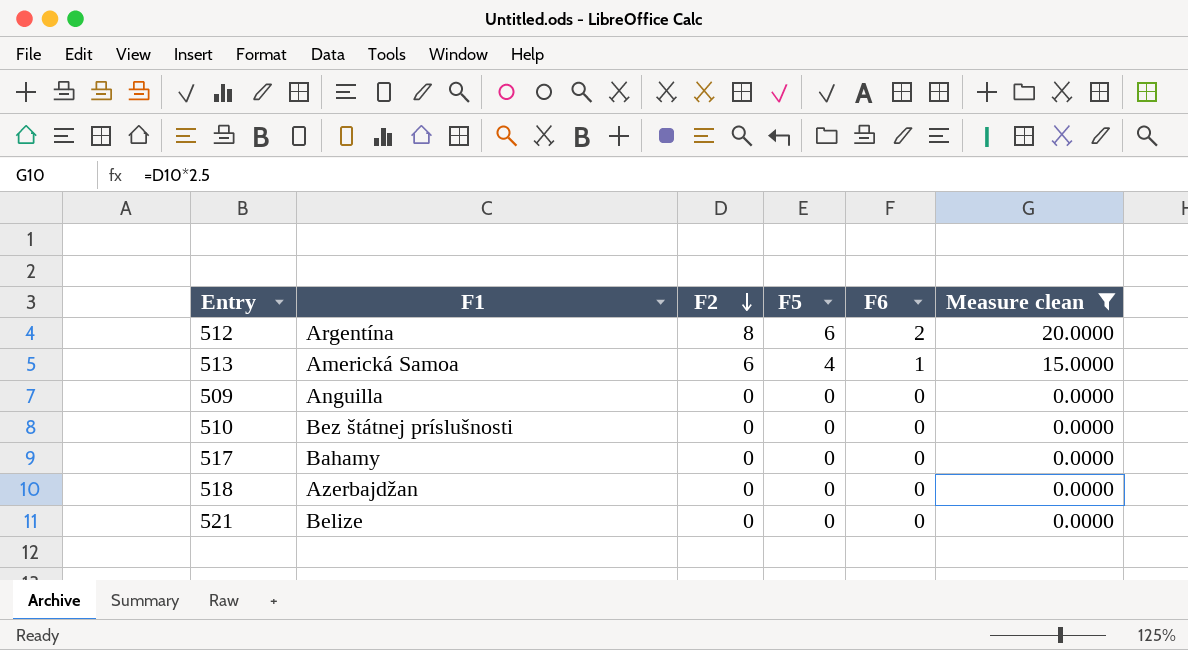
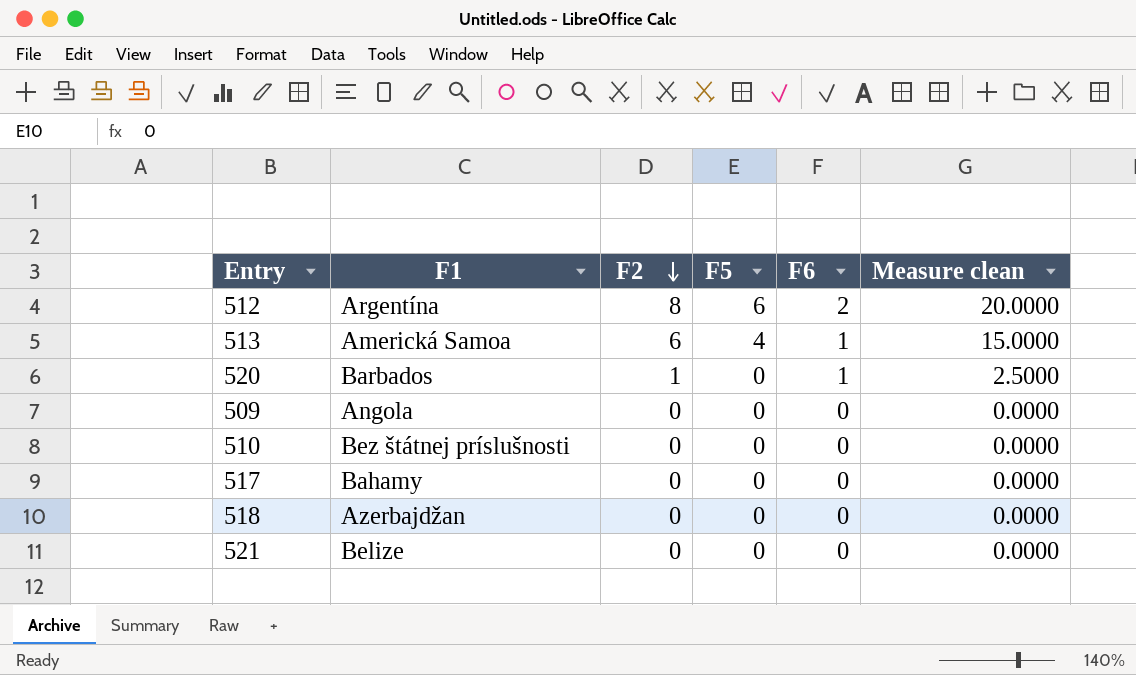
filter: Measure clean != 2.5000 -> none
509 | F1: Anguilla -> Angola

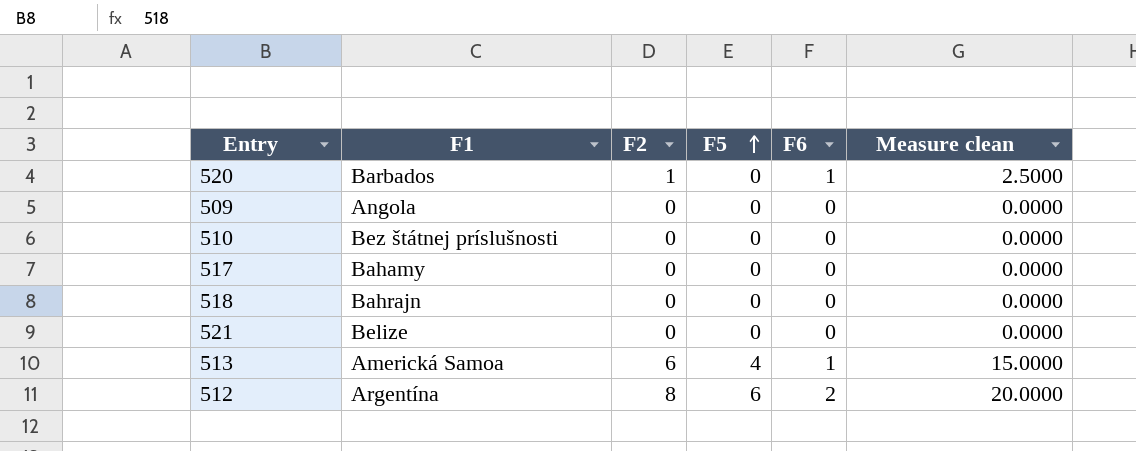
row order: F2 descending -> F5 ascending
518 | F1: Azerbajdžan -> Bahrajn

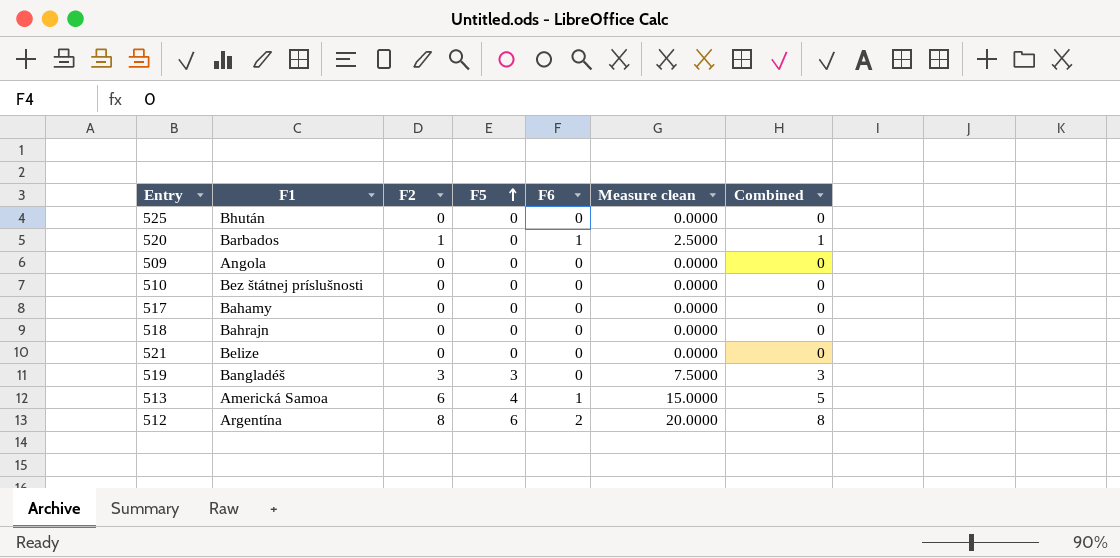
column Combined | formula: none -> [F5] + [F6]
row 525: none -> Bhután | 0 | 0 | 0 | 0.0000 | 0
row 519: none -> Bangladéš | 3 | 3 | 0 | 7.5000 | 3

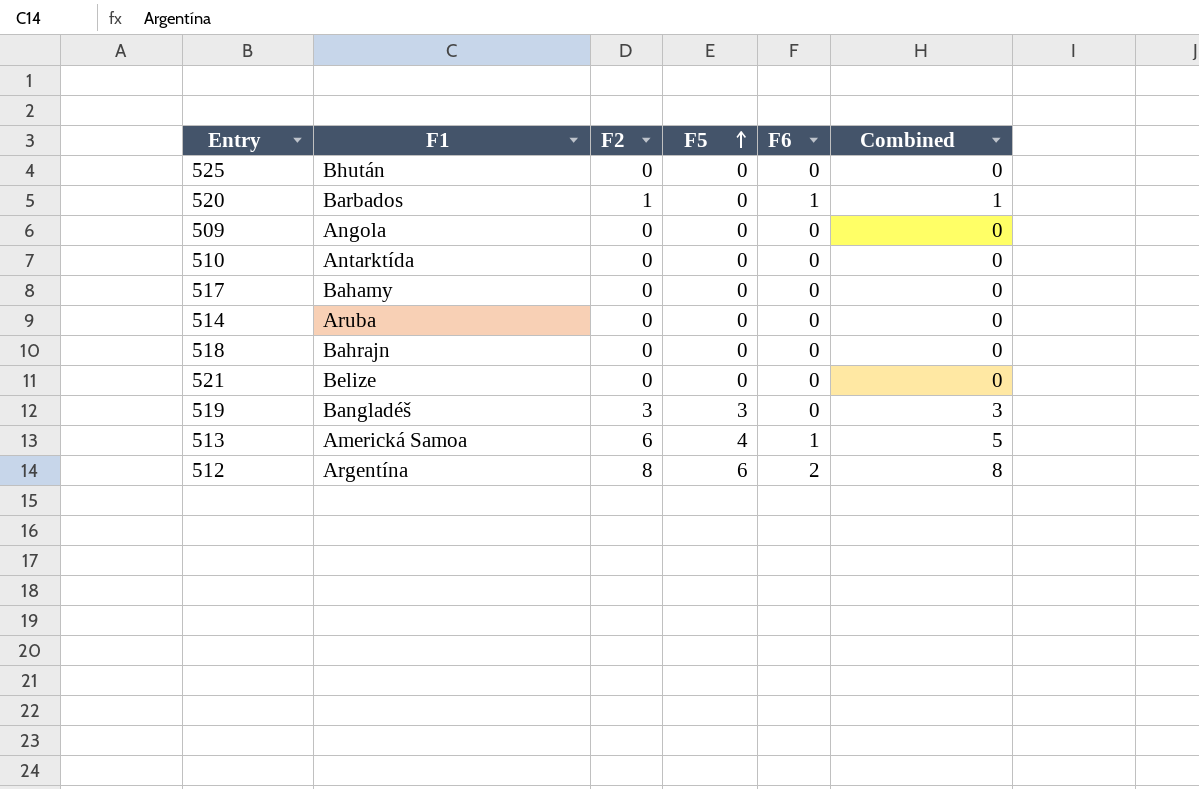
column Measure clean | formula: [F2] * 2.5 -> none
510 | F1: Bez štátnej príslušnosti -> Antarktída
row 514: none -> Aruba | 0 | 0 | 0 | 0

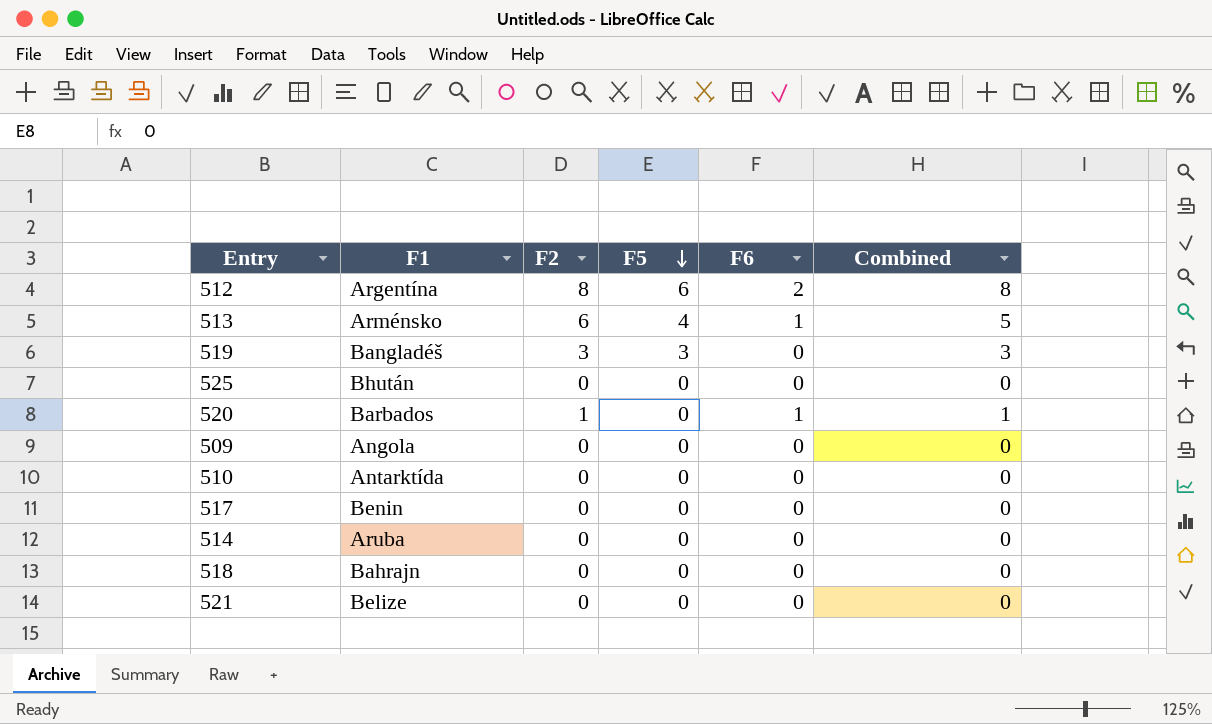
row order: F5 ascending -> F5 descending
513 | F1: Americká Samoa -> Arménsko
517 | F1: Bahamy -> Benin

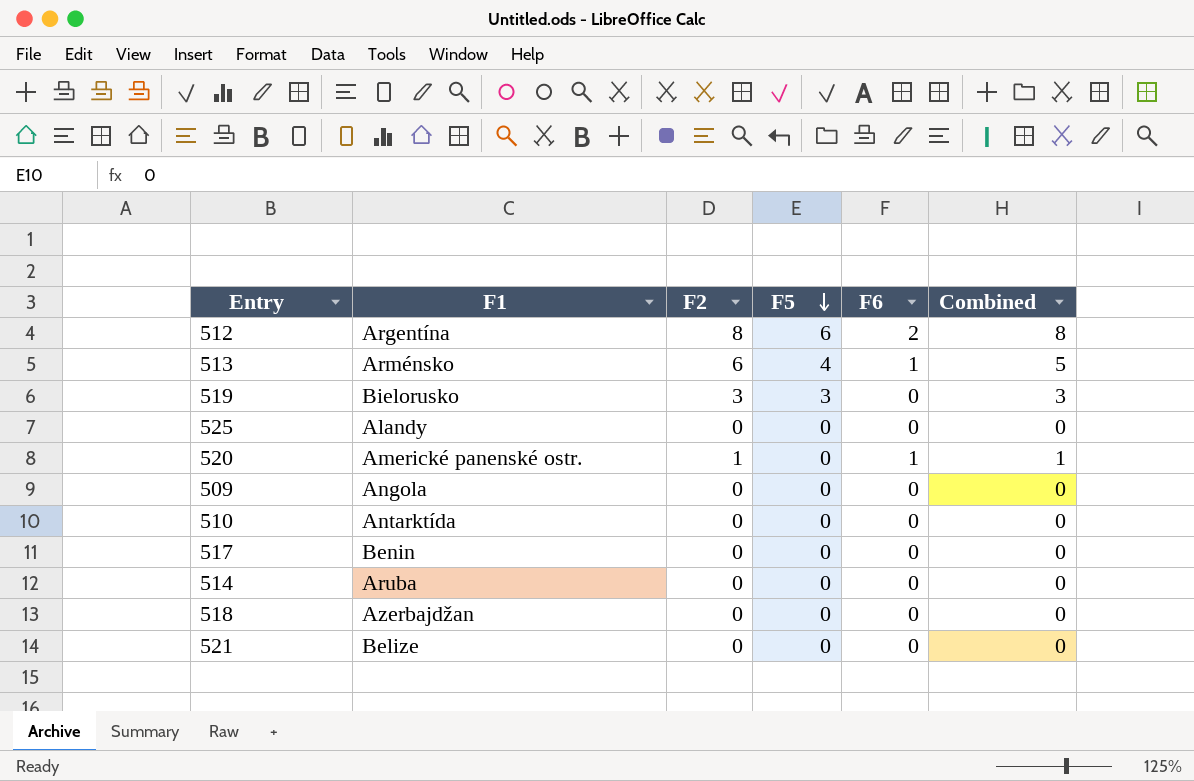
519 | F1: Bangladéš -> Bielorusko
525 | F1: Bhután -> Alandy
520 | F1: Barbados -> Americké panenské ostr.
518 | F1: Bahrajn -> Azerbajdžan

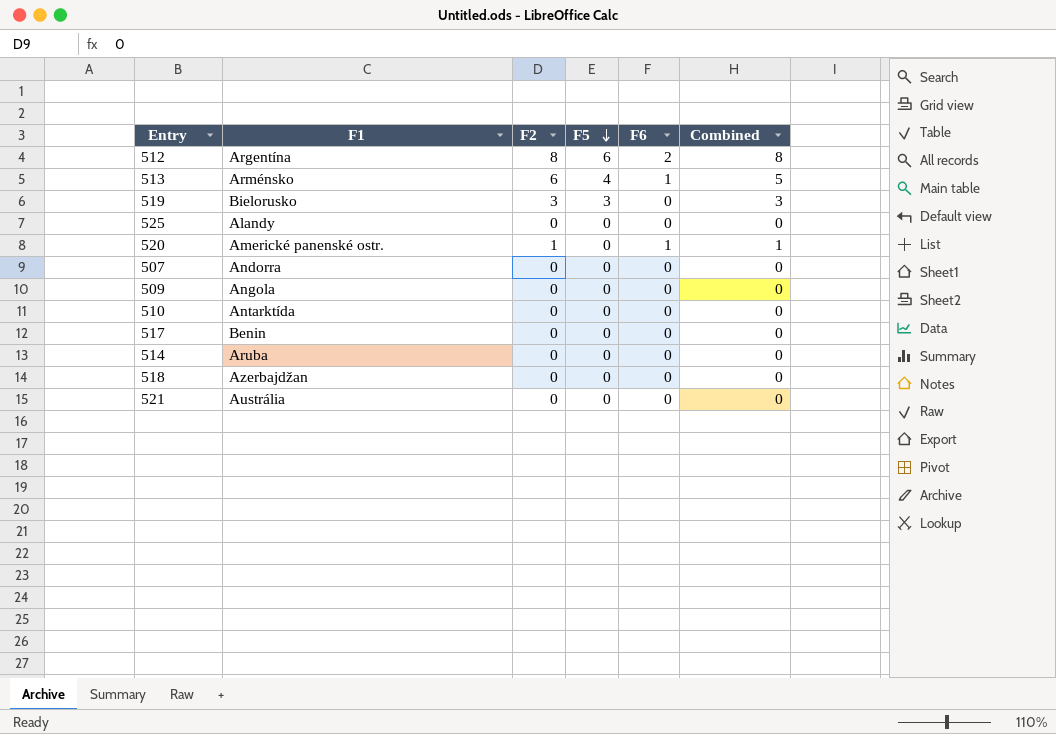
row 507: none -> Andorra | 0 | 0 | 0 | 0
521 | F1: Belize -> Austrália

